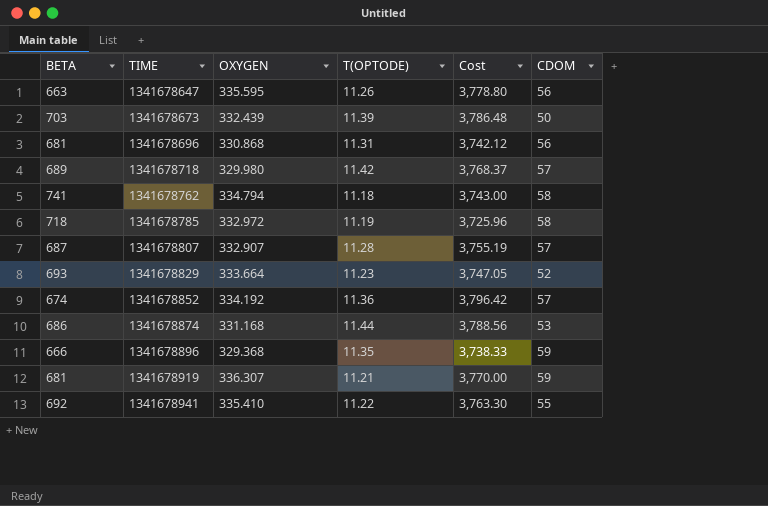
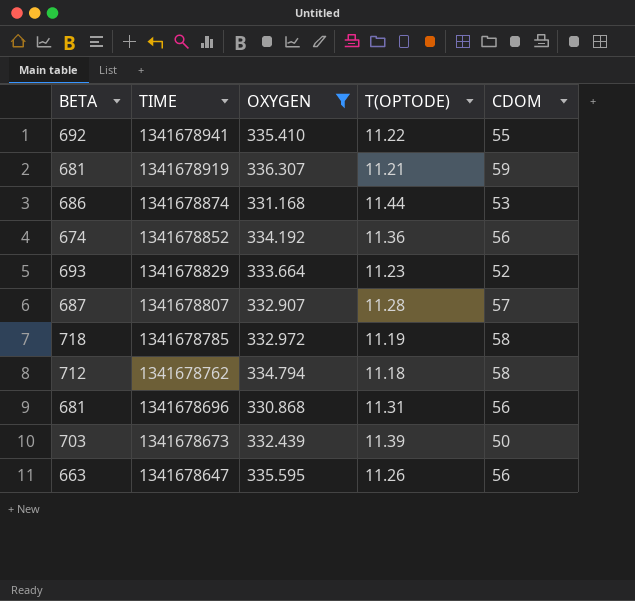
filter: none -> OXYGEN >= 330.868
row order: TIME ascending -> TIME descending
column Cost | formula: [OXYGEN] * [T(OPTODE)] -> none
1341678852 | CDOM: 57 -> 56
1341678762 | BETA: 741 -> 712

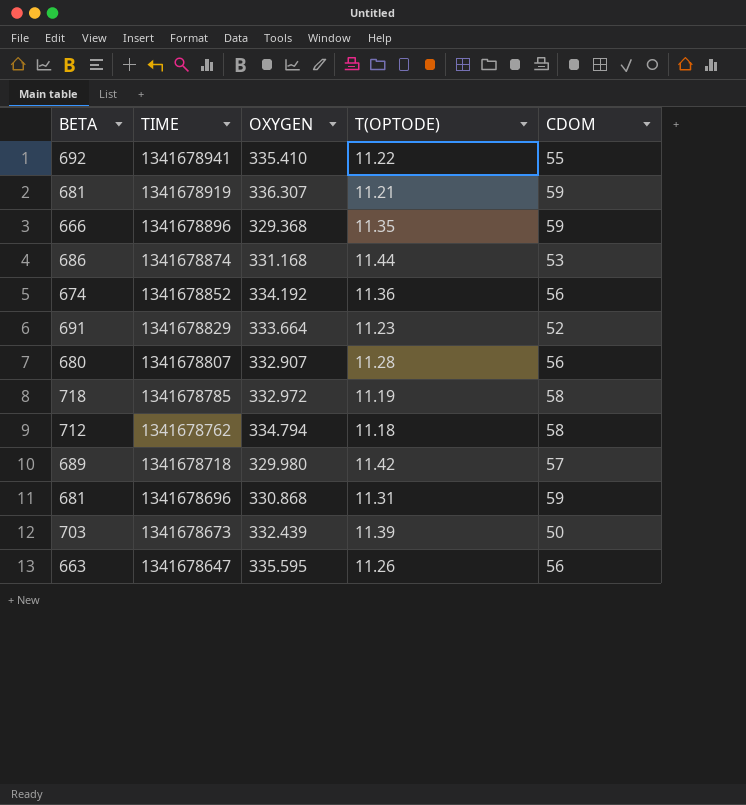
filter: OXYGEN >= 330.868 -> none
1341678829 | BETA: 693 -> 691
1341678807 | BETA: 687 -> 680
1341678807 | CDOM: 57 -> 56
1341678696 | CDOM: 56 -> 59

